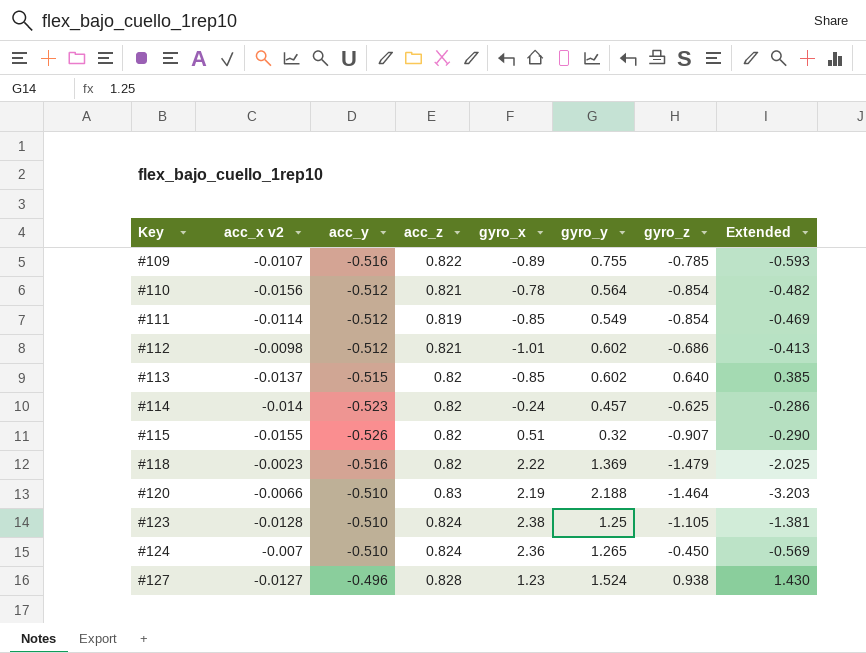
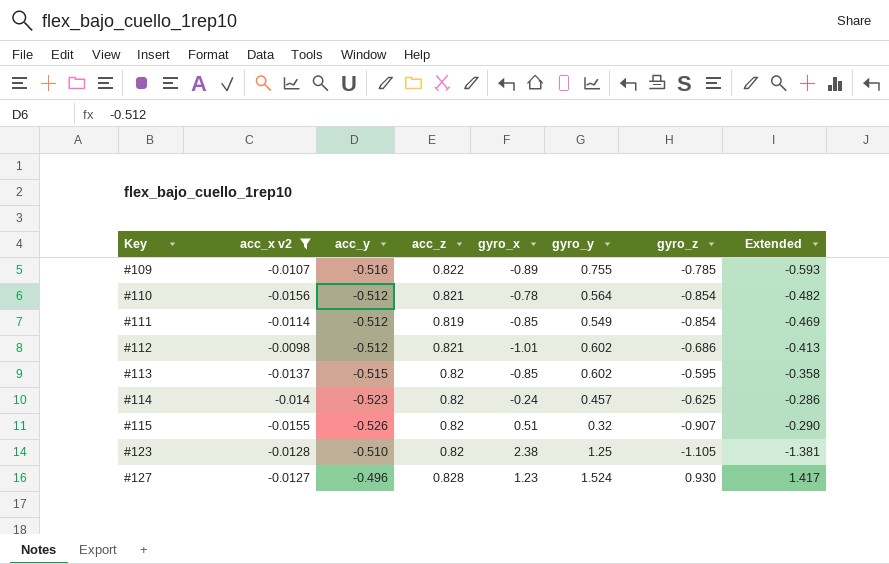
filter: none -> acc_x v2 <= -0.0098
#113 | gyro_z: 0.640 -> -0.595
#113 | Extended: 0.385 -> -0.358
#123 | acc_z: 0.824 -> 0.82
#127 | gyro_z: 0.938 -> 0.930
#127 | Extended: 1.430 -> 1.417

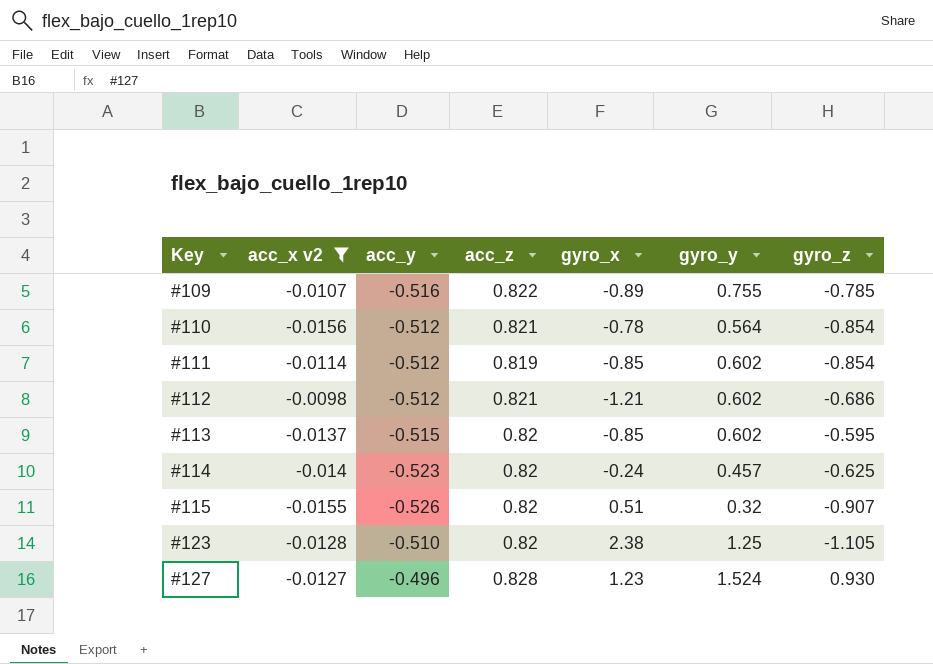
column Extended | formula: [gyro_y] * [gyro_z] -> none
#111 | gyro_y: 0.549 -> 0.602
#112 | gyro_x: -1.01 -> -1.21

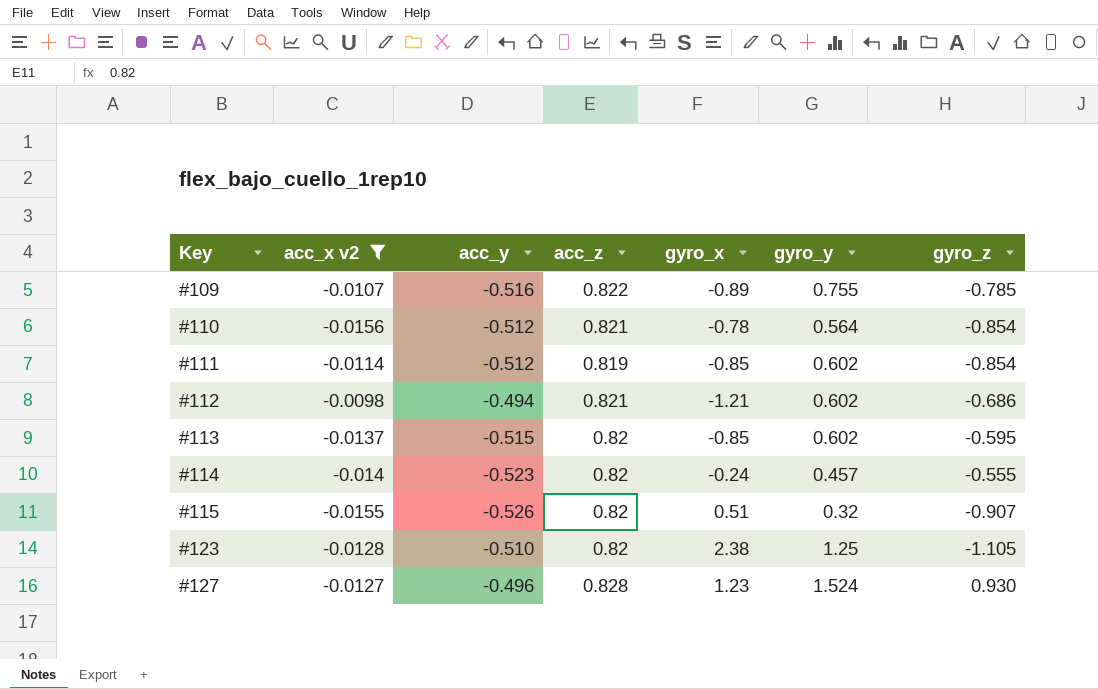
#112 | acc_y: -0.512 -> -0.494
#114 | gyro_z: -0.625 -> -0.555

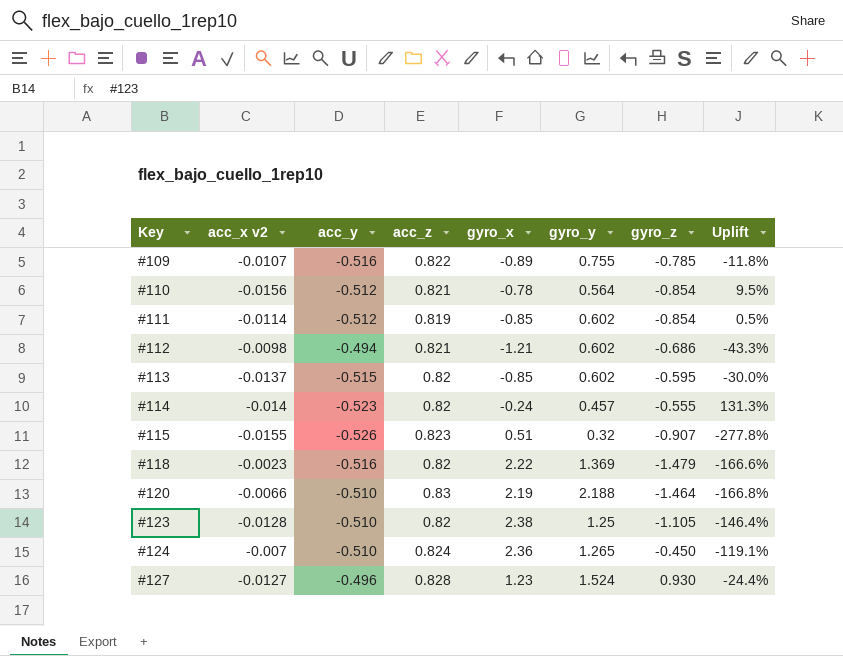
filter: acc_x v2 <= -0.0098 -> none
column Uplift | formula: none -> ([gyro_z] - [gyro_x]) / [gyro_x]
#115 | acc_z: 0.82 -> 0.823

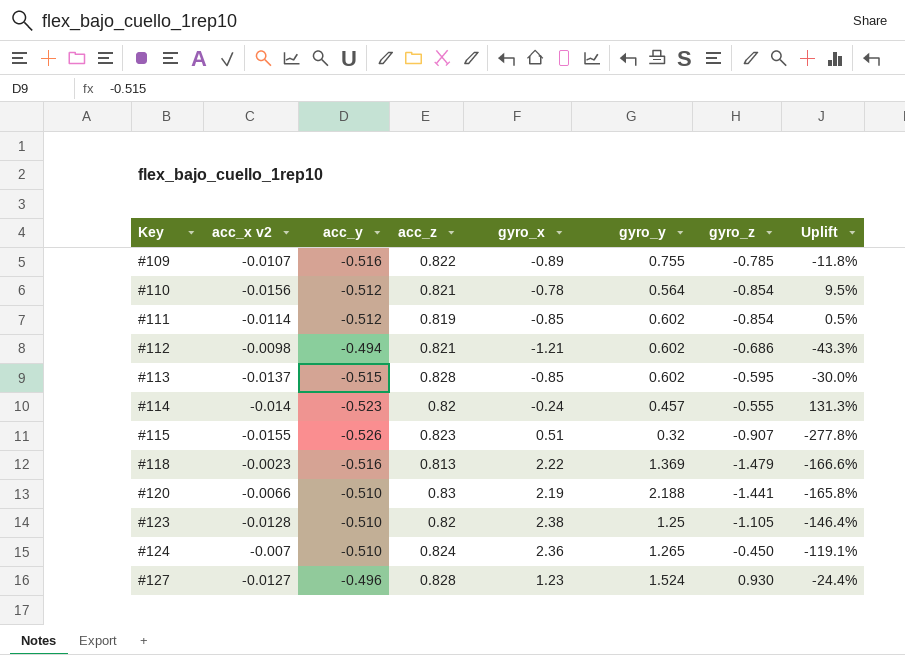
#113 | acc_z: 0.82 -> 0.828
#118 | acc_z: 0.82 -> 0.813
#120 | gyro_z: -1.464 -> -1.441
#120 | Uplift: -166.8% -> -165.8%

